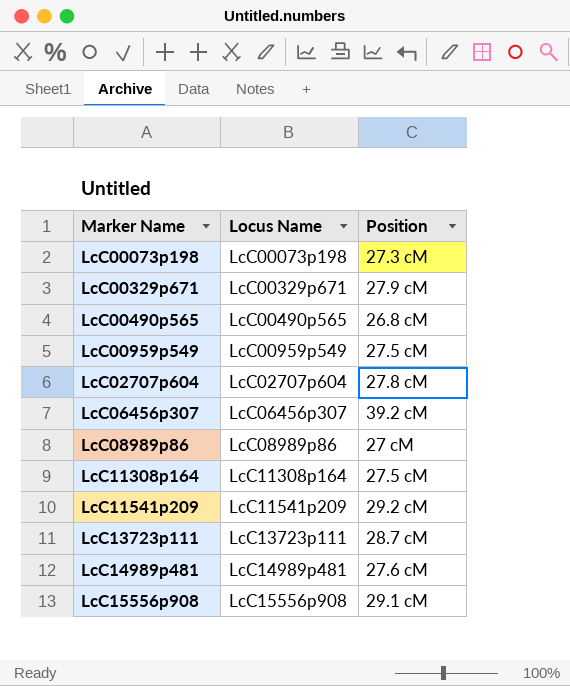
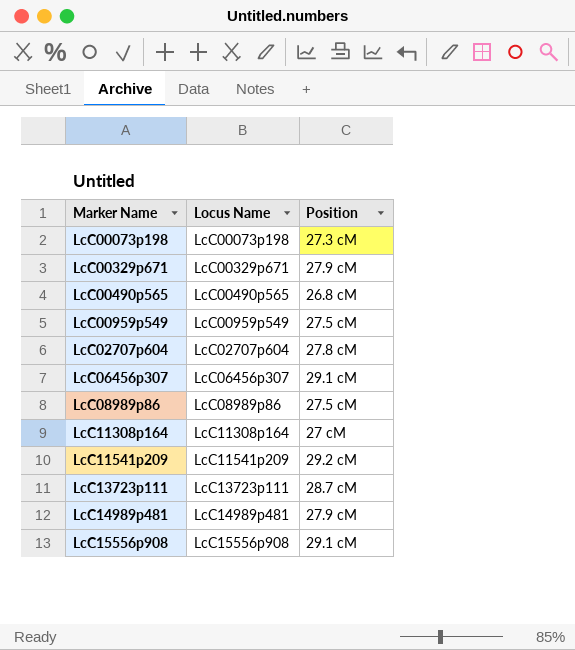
LcC06456p307 | Position: 39.2 cM -> 29.1 cM
LcC08989p86 | Position: 27 cM -> 27.5 cM
LcC11308p164 | Position: 27.5 cM -> 27 cM
LcC14989p481 | Position: 27.6 cM -> 27.9 cM

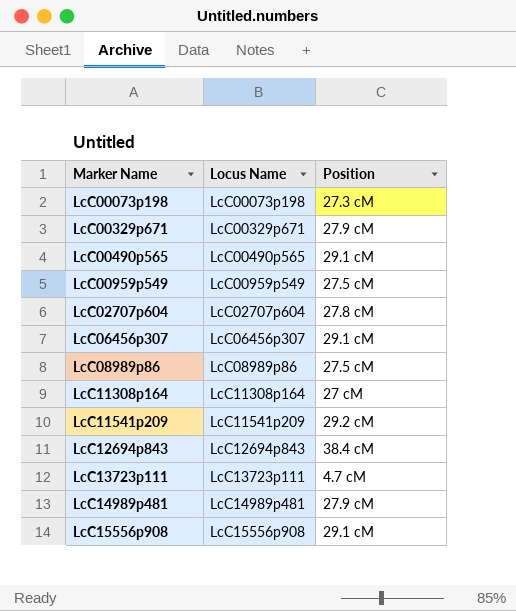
LcC00490p565 | Position: 26.8 cM -> 29.1 cM
row LcC12694p843: none -> LcC12694p843 | 38.4 cM
LcC13723p111 | Position: 28.7 cM -> 4.7 cM

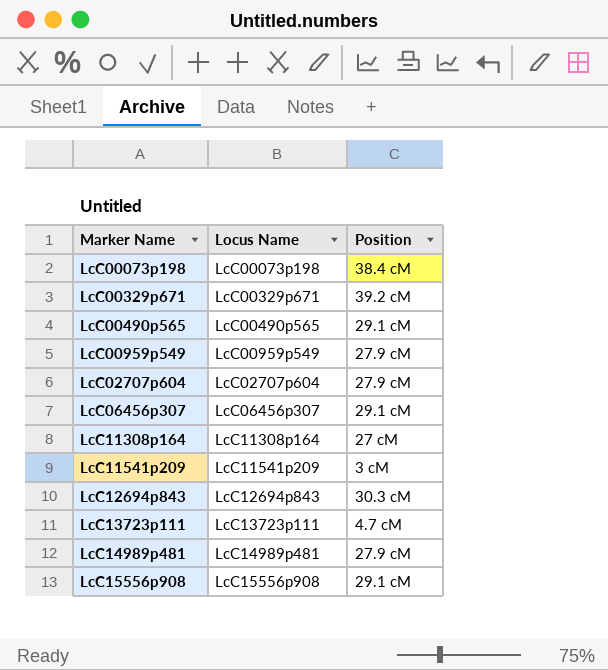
row LcC08989p86: LcC08989p86 | 27.5 cM -> none
LcC00073p198 | Position: 27.3 cM -> 38.4 cM
LcC00329p671 | Position: 27.9 cM -> 39.2 cM
LcC00959p549 | Position: 27.5 cM -> 27.9 cM
LcC02707p604 | Position: 27.8 cM -> 27.9 cM
LcC11541p209 | Position: 29.2 cM -> 3 cM
LcC12694p843 | Position: 38.4 cM -> 30.3 cM

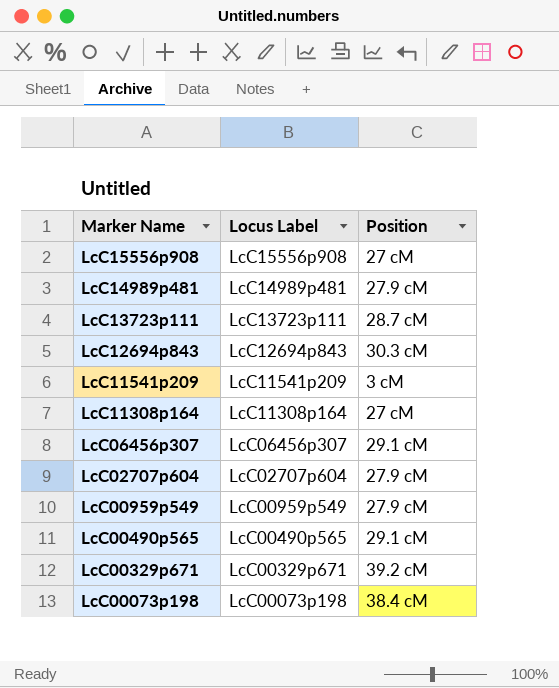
row order: Marker Name ascending -> Marker Name descending
column name: Locus Name -> Locus Label
LcC15556p908 | Position: 29.1 cM -> 27 cM
LcC13723p111 | Position: 4.7 cM -> 28.7 cM

